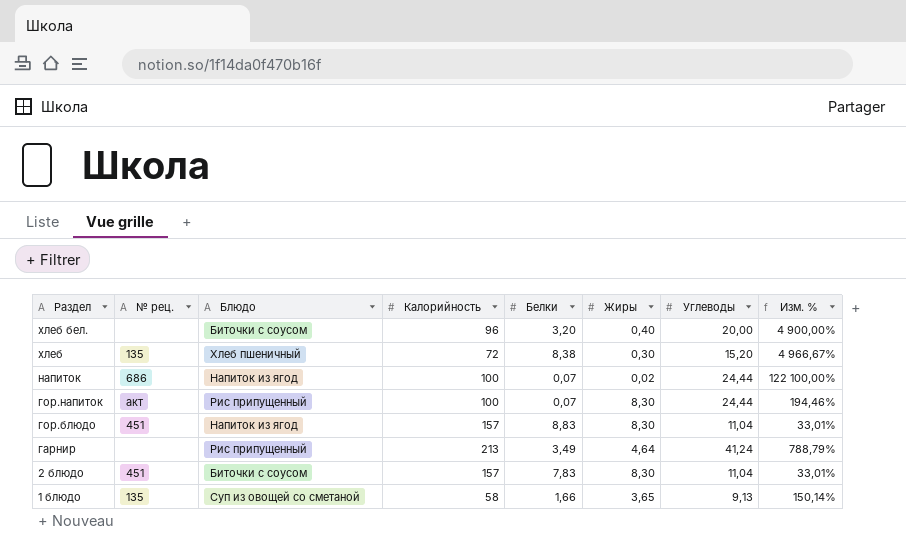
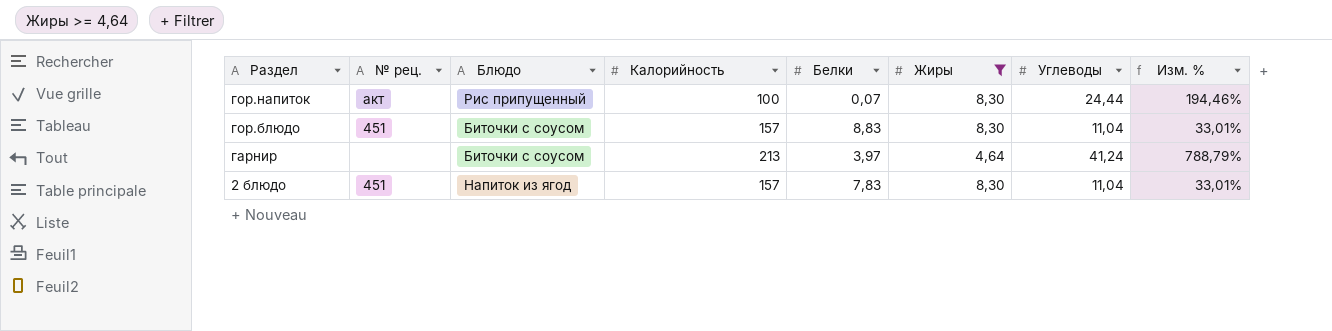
filter: none -> Жиры >= 4,64
гор.блюдо | Блюдо: Напиток из ягод -> Биточки с соусом
гарнир | Блюдо: Рис припущенный -> Биточки с соусом
гарнир | Белки: 3,49 -> 3,97
2 блюдо | Блюдо: Биточки с соусом -> Напиток из ягод

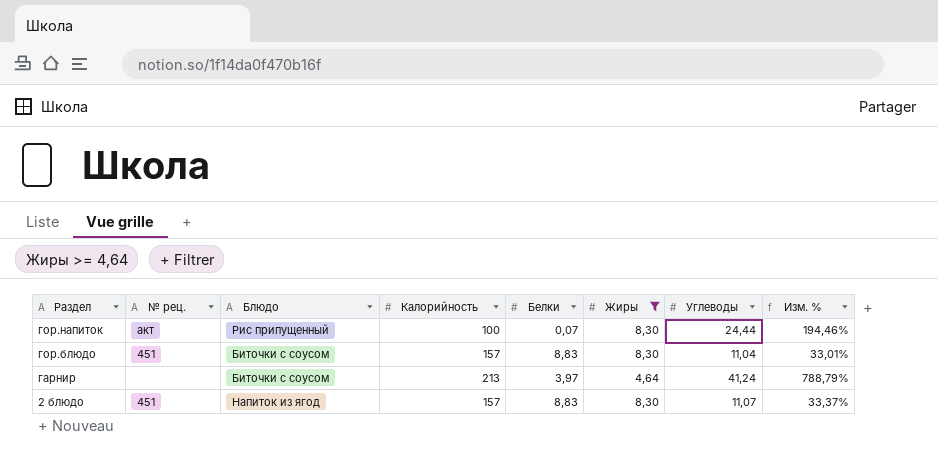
2 блюдо | Белки: 7,83 -> 8,83
2 блюдо | Углеводы: 11,04 -> 11,07
2 блюдо | Изм. %: 33,01% -> 33,37%

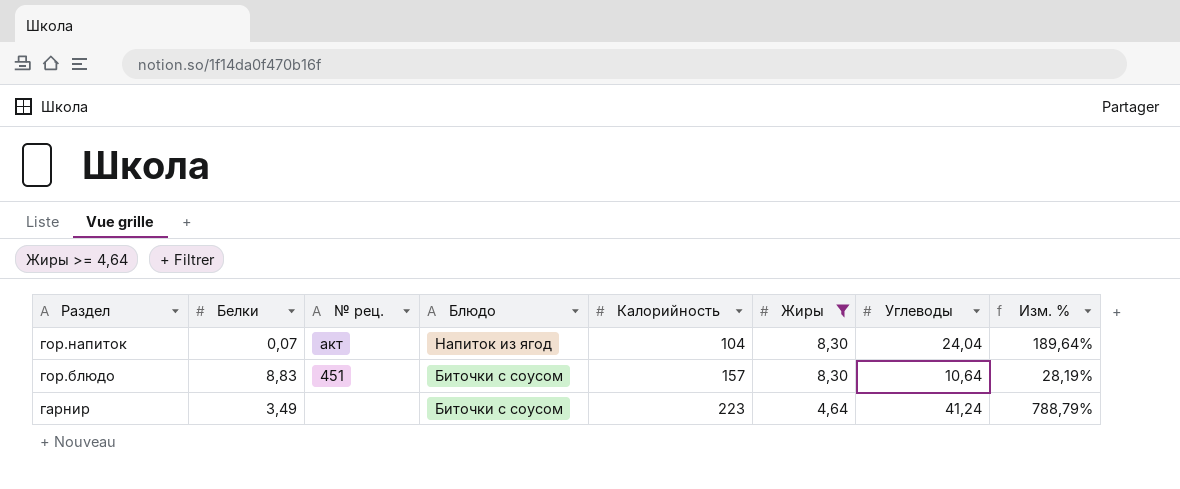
column Белки | position: 5 -> 2
row 2 блюдо: 451 | Напиток из ягод | 157 | 8,83 | 8,30 | 11,07 | 33,37% -> none
гор.напиток | Блюдо: Рис припущенный -> Напиток из ягод
гор.напиток | Калорийность: 100 -> 104
гор.напиток | Углеводы: 24,44 -> 24,04
гор.напиток | Изм. %: 194,46% -> 189,64%
гор.блюдо | Углеводы: 11,04 -> 10,64
гор.блюдо | Изм. %: 33,01% -> 28,19%
гарнир | Белки: 3,97 -> 3,49
гарнир | Калорийность: 213 -> 223

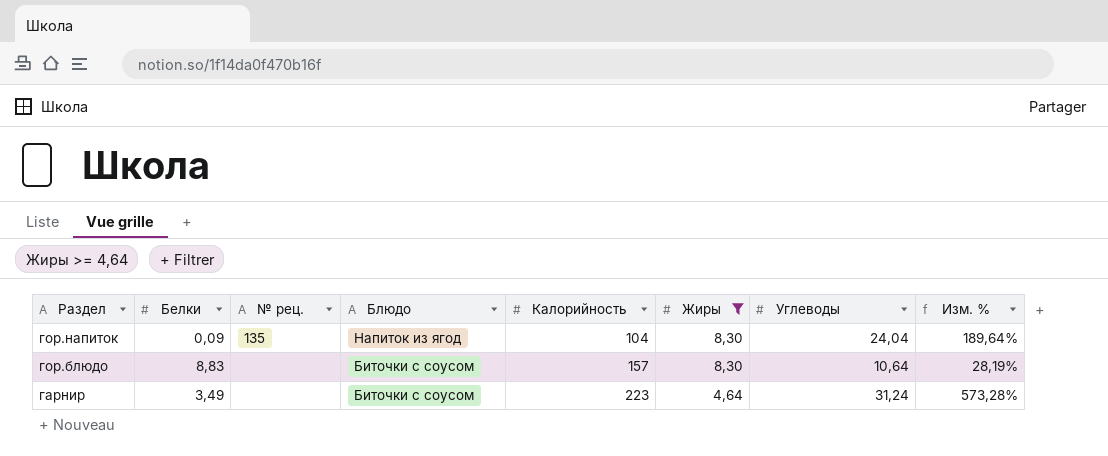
гор.напиток | Белки: 0,07 -> 0,09
гор.напиток | № рец.: акт -> 135
гор.блюдо | № рец.: 451 -> none
гарнир | Углеводы: 41,24 -> 31,24
гарнир | Изм. %: 788,79% -> 573,28%

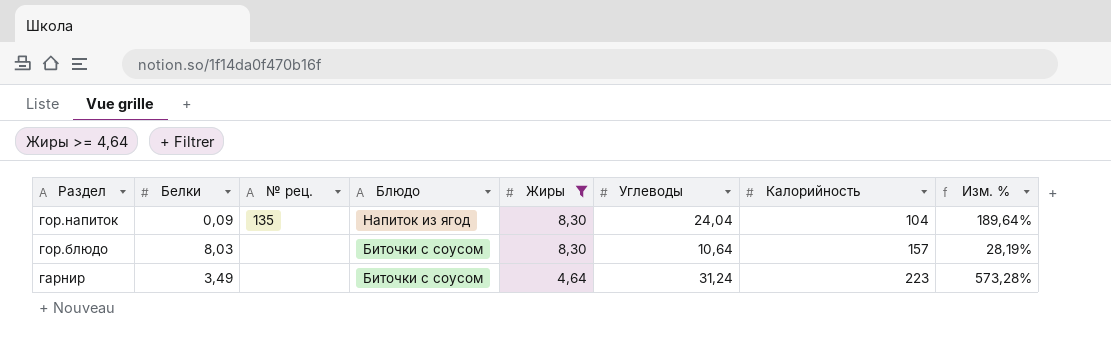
column Калорийность | position: 5 -> 7
гор.блюдо | Белки: 8,83 -> 8,03

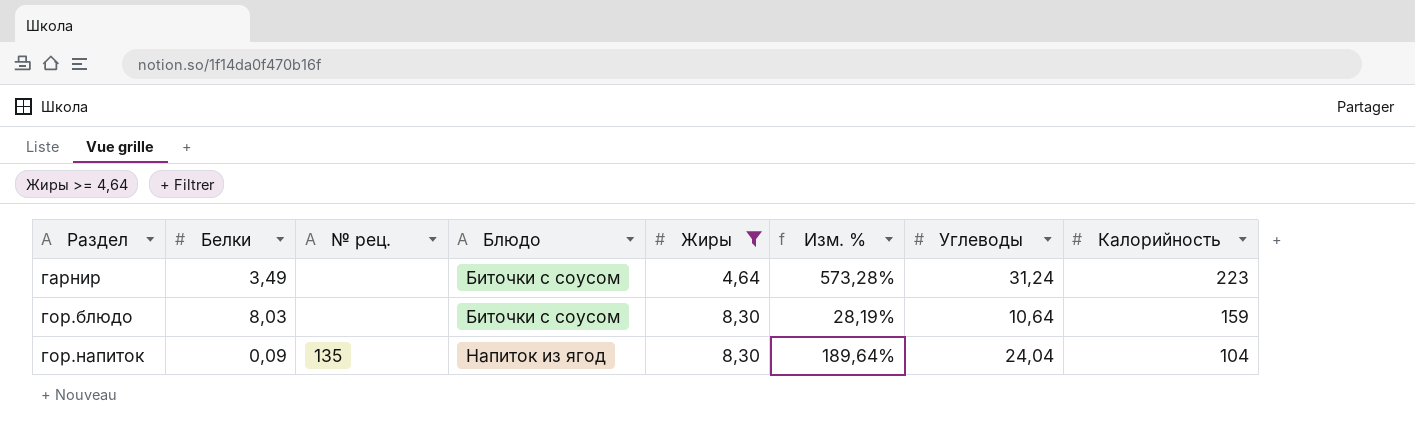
row order: Раздел descending -> Раздел ascending
column Изм. % | position: 8 -> 6
гор.блюдо | Калорийность: 157 -> 159

